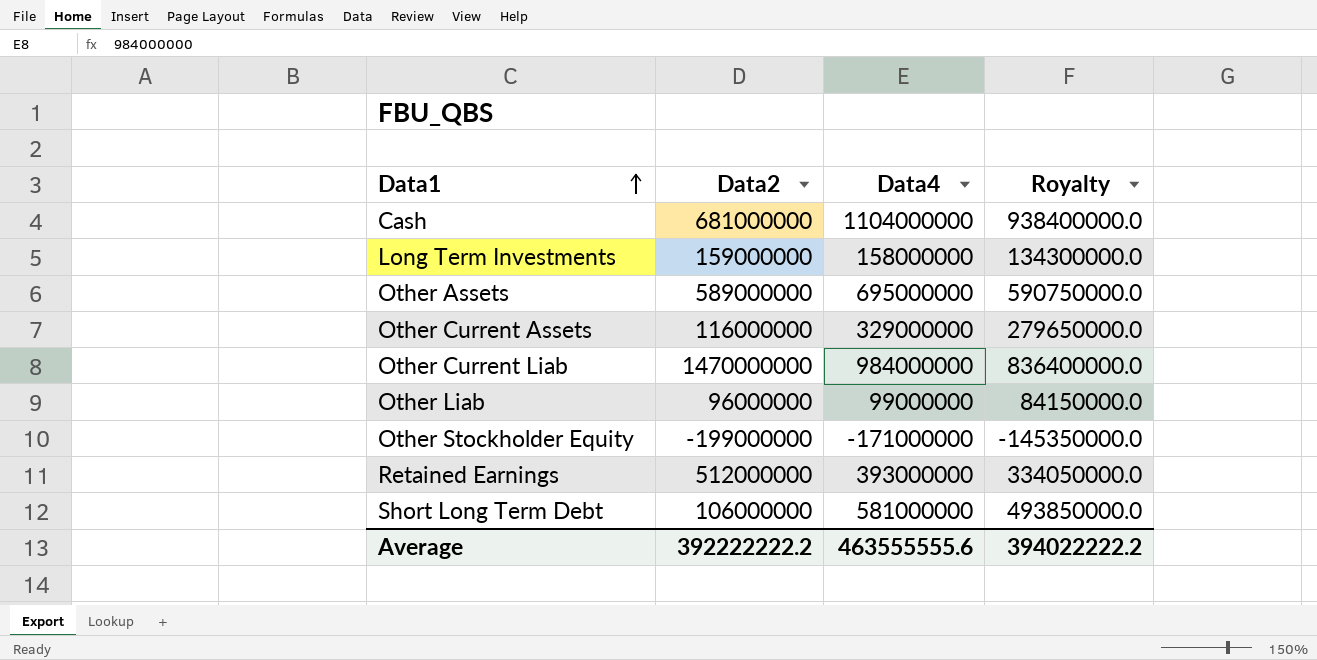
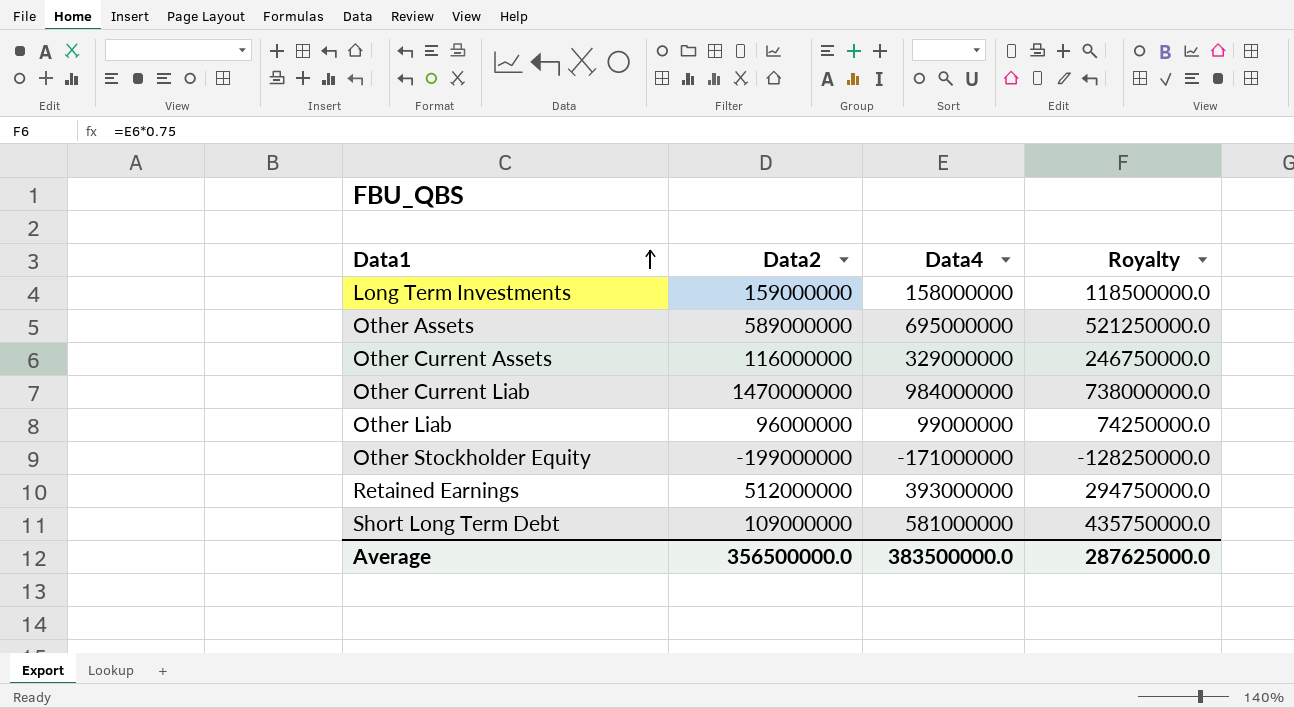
column Royalty | formula: [Data4] * 0.85 -> [Data4] * 0.75
row Cash: 681000000 | 1104000000 | 938400000.0 -> none
Short Long Term Debt | Data2: 106000000 -> 109000000
Average | Data2: 392222222.2 -> 356500000.0
Average | Data4: 463555555.6 -> 383500000.0
Average | Royalty: 394022222.2 -> 287625000.0

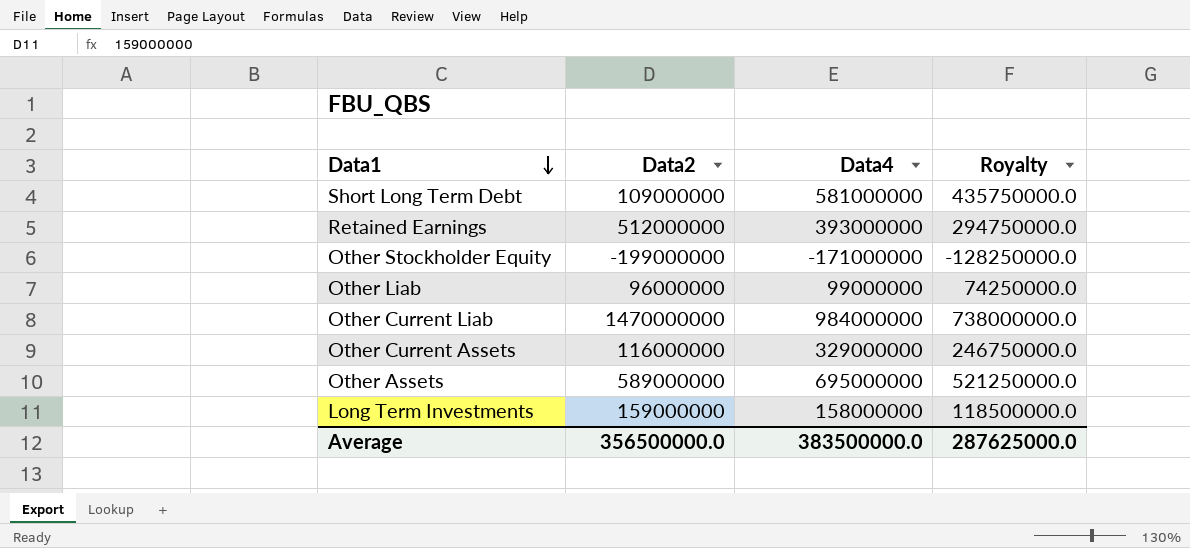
row order: Data1 ascending -> Data1 descending

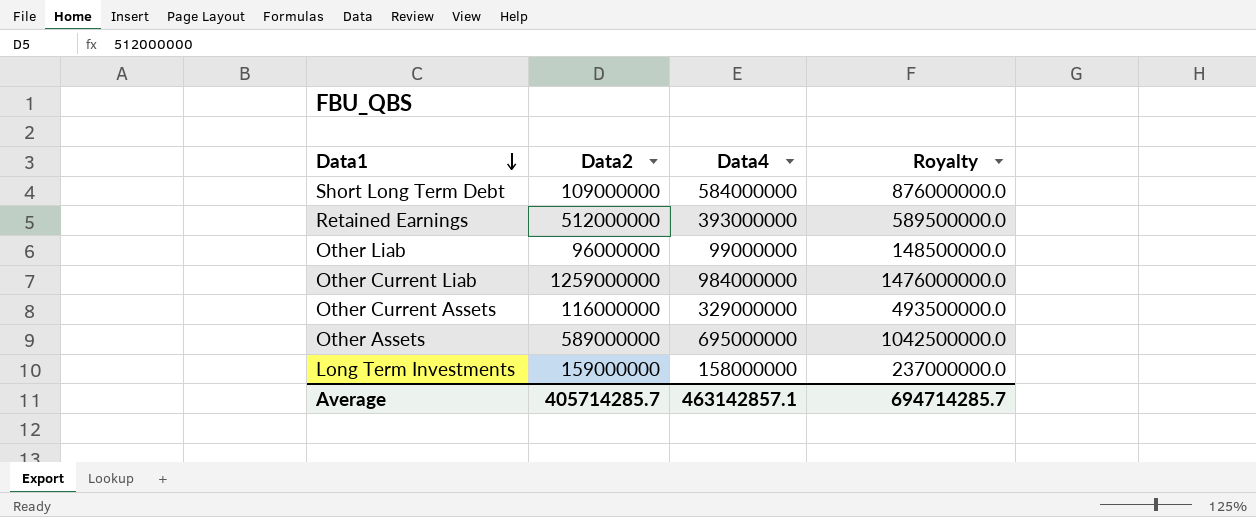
column Royalty | formula: [Data4] * 0.75 -> [Data4] * 1.5
row Other Stockholder Equity: -199000000 | -171000000 | -128250000.0 -> none
Short Long Term Debt | Data4: 581000000 -> 584000000
Other Current Liab | Data2: 1470000000 -> 1259000000
Average | Data2: 356500000.0 -> 405714285.7
Average | Data4: 383500000.0 -> 463142857.1
Average | Royalty: 287625000.0 -> 694714285.7

